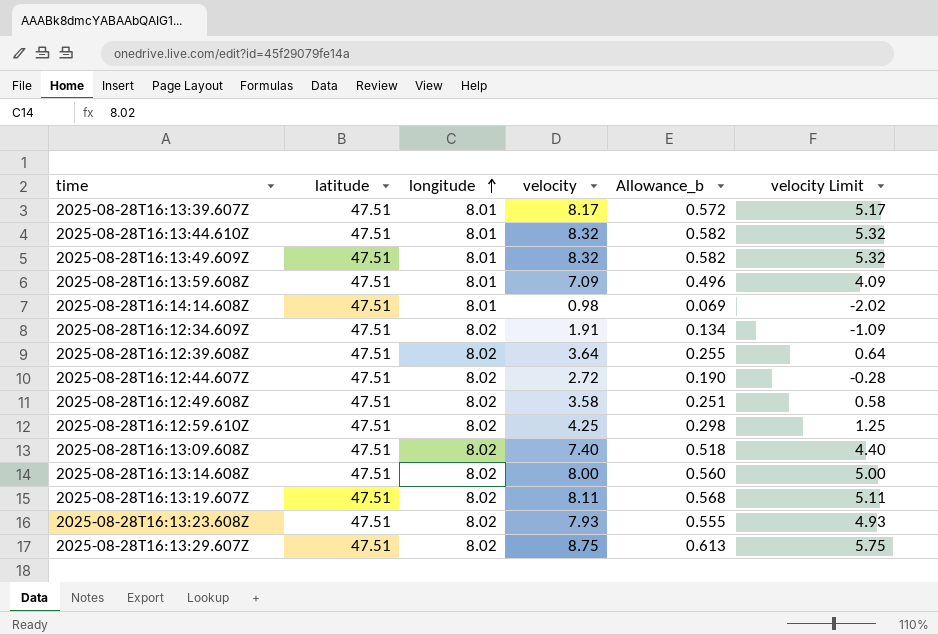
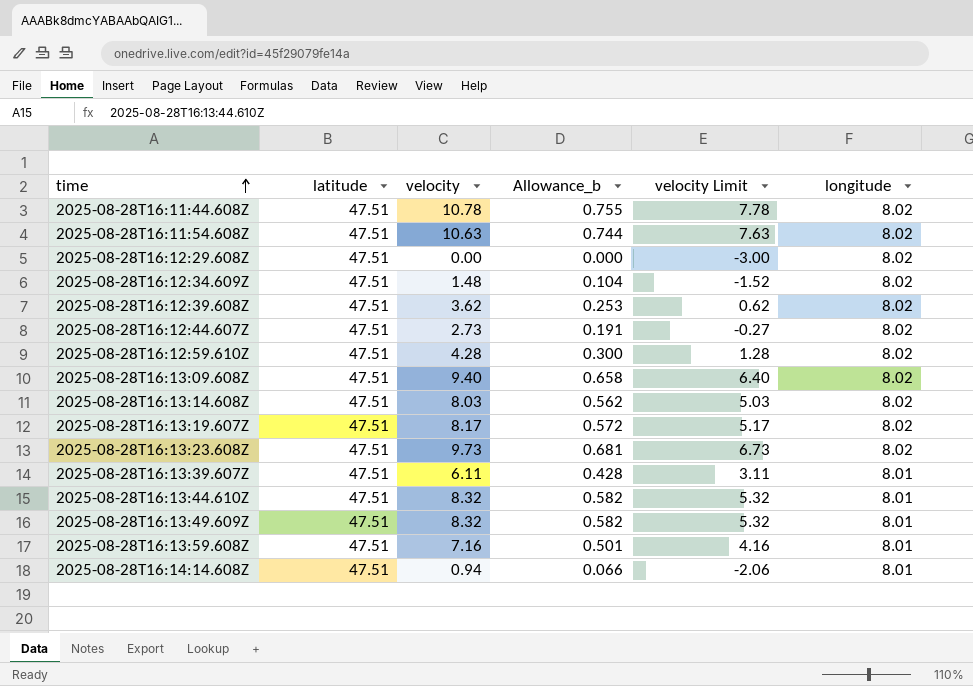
row order: longitude ascending -> time ascending
column longitude | position: 3 -> 6
row 2025-08-28T16:12:49.608Z: 47.51 | 8.02 | 3.58 | 0.251 | 0.58 -> none
row 2025-08-28T16:13:29.607Z: 47.51 | 8.02 | 8.75 | 0.613 | 5.75 -> none
row 2025-08-28T16:11:44.608Z: none -> 47.51 | 10.78 | 0.755 | 7.78 | 8.02
row 2025-08-28T16:11:54.608Z: none -> 47.51 | 10.63 | 0.744 | 7.63 | 8.02
row 2025-08-28T16:12:29.608Z: none -> 47.51 | 0.00 | 0.000 | -3.00 | 8.02
2025-08-28T16:12:34.609Z | velocity: 1.91 -> 1.48
2025-08-28T16:12:34.609Z | Allowance_b: 0.134 -> 0.104
2025-08-28T16:12:34.609Z | velocity Limit: -1.09 -> -1.52
2025-08-28T16:12:39.608Z | velocity: 3.64 -> 3.62
2025-08-28T16:12:39.608Z | Allowance_b: 0.255 -> 0.253
2025-08-28T16:12:39.608Z | velocity Limit: 0.64 -> 0.62
2025-08-28T16:12:44.607Z | velocity: 2.72 -> 2.73
2025-08-28T16:12:44.607Z | Allowance_b: 0.190 -> 0.191
2025-08-28T16:12:44.607Z | velocity Limit: -0.28 -> -0.27
2025-08-28T16:12:59.610Z | velocity: 4.25 -> 4.28
2025-08-28T16:12:59.610Z | Allowance_b: 0.298 -> 0.300
2025-08-28T16:12:59.610Z | velocity Limit: 1.25 -> 1.28
2025-08-28T16:13:09.608Z | velocity: 7.40 -> 9.40
2025-08-28T16:13:09.608Z | Allowance_b: 0.518 -> 0.658
2025-08-28T16:13:09.608Z | velocity Limit: 4.40 -> 6.40
2025-08-28T16:13:14.608Z | velocity: 8.00 -> 8.03
2025-08-28T16:13:14.608Z | Allowance_b: 0.560 -> 0.562
2025-08-28T16:13:14.608Z | velocity Limit: 5.00 -> 5.03
2025-08-28T16:13:19.607Z | velocity: 8.11 -> 8.17
2025-08-28T16:13:19.607Z | Allowance_b: 0.568 -> 0.572
2025-08-28T16:13:19.607Z | velocity Limit: 5.11 -> 5.17
2025-08-28T16:13:23.608Z | velocity: 7.93 -> 9.73
2025-08-28T16:13:23.608Z | Allowance_b: 0.555 -> 0.681
2025-08-28T16:13:23.608Z | velocity Limit: 4.93 -> 6.73
2025-08-28T16:13:39.607Z | velocity: 8.17 -> 6.11
2025-08-28T16:13:39.607Z | Allowance_b: 0.572 -> 0.428
2025-08-28T16:13:39.607Z | velocity Limit: 5.17 -> 3.11
2025-08-28T16:13:59.608Z | velocity: 7.09 -> 7.16
2025-08-28T16:13:59.608Z | Allowance_b: 0.496 -> 0.501
2025-08-28T16:13:59.608Z | velocity Limit: 4.09 -> 4.16
2025-08-28T16:14:14.608Z | velocity: 0.98 -> 0.94
2025-08-28T16:14:14.608Z | Allowance_b: 0.069 -> 0.066
2025-08-28T16:14:14.608Z | velocity Limit: -2.02 -> -2.06

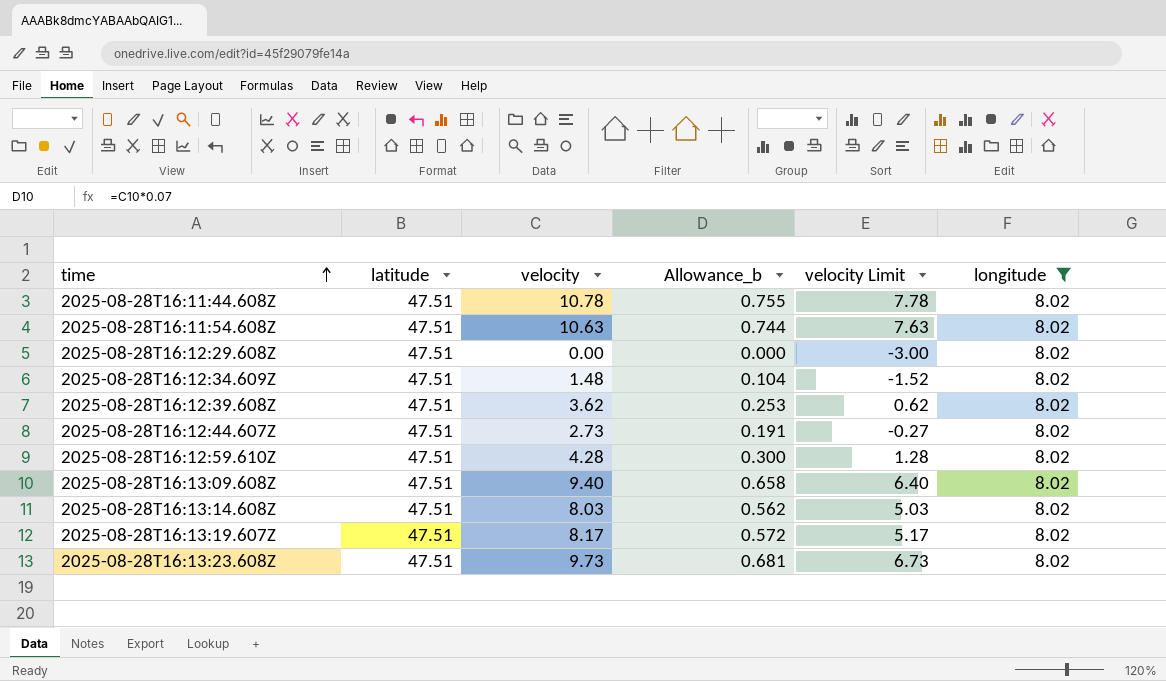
filter: none -> longitude = 8.02

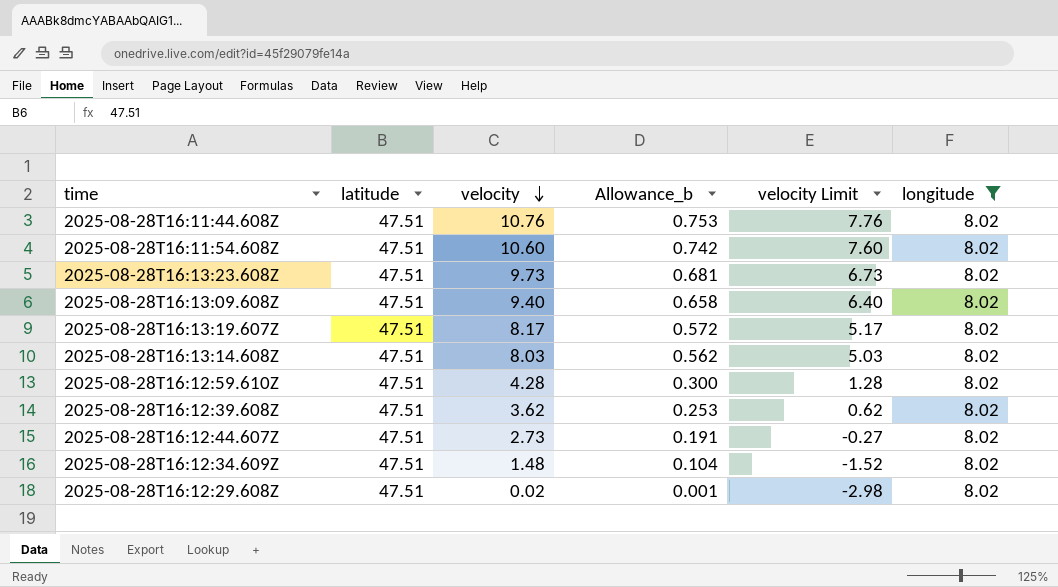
row order: time ascending -> velocity descending
2025-08-28T16:11:44.608Z | velocity: 10.78 -> 10.76
2025-08-28T16:11:44.608Z | Allowance_b: 0.755 -> 0.753
2025-08-28T16:11:44.608Z | velocity Limit: 7.78 -> 7.76
2025-08-28T16:11:54.608Z | velocity: 10.63 -> 10.60
2025-08-28T16:11:54.608Z | Allowance_b: 0.744 -> 0.742
2025-08-28T16:11:54.608Z | velocity Limit: 7.63 -> 7.60
2025-08-28T16:12:29.608Z | velocity: 0.00 -> 0.02
2025-08-28T16:12:29.608Z | Allowance_b: 0.000 -> 0.001
2025-08-28T16:12:29.608Z | velocity Limit: -3.00 -> -2.98

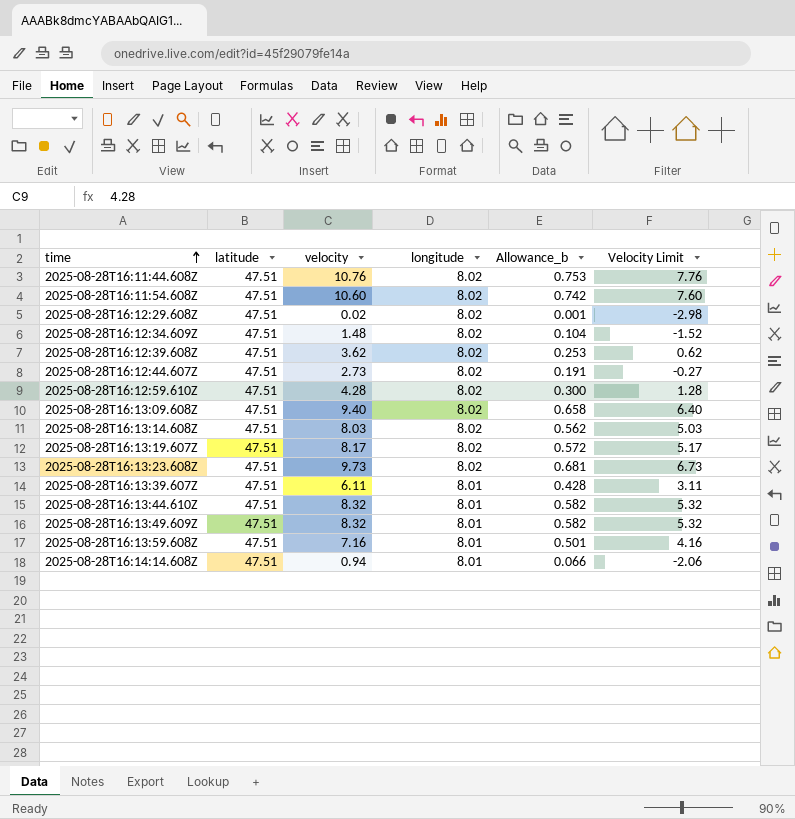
filter: longitude = 8.02 -> none
row order: velocity descending -> time ascending
column longitude | position: 6 -> 4
column name: velocity Limit -> Velocity Limit

